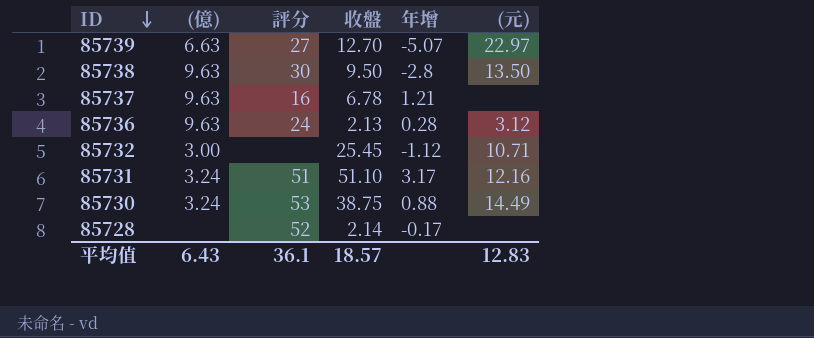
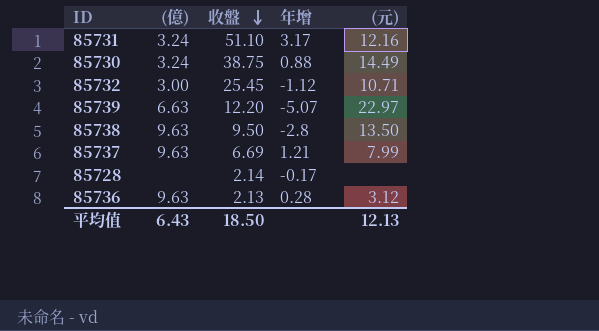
row order: ID descending -> 收盤 descending
column 評分 | position: 3 -> none
85739 | 收盤: 12.70 -> 12.20
85737 | 收盤: 6.78 -> 6.69
85737 | (元): none -> 7.99
平均值 | 收盤: 18.57 -> 18.50
平均值 | (元): 12.83 -> 12.13

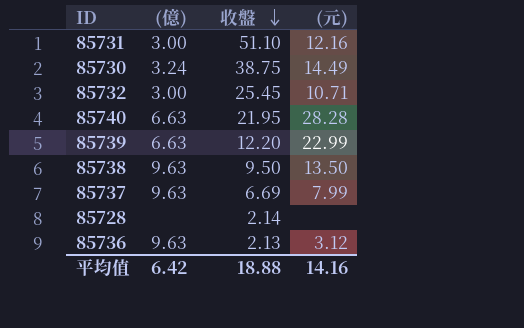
column 年增 | position: 4 -> none
85731 | (億): 3.24 -> 3.00
row 85740: none -> 6.63 | 21.95 | 28.28
85739 | (元): 22.97 -> 22.99
平均值 | (億): 6.43 -> 6.42
平均值 | 收盤: 18.50 -> 18.88
平均值 | (元): 12.13 -> 14.16

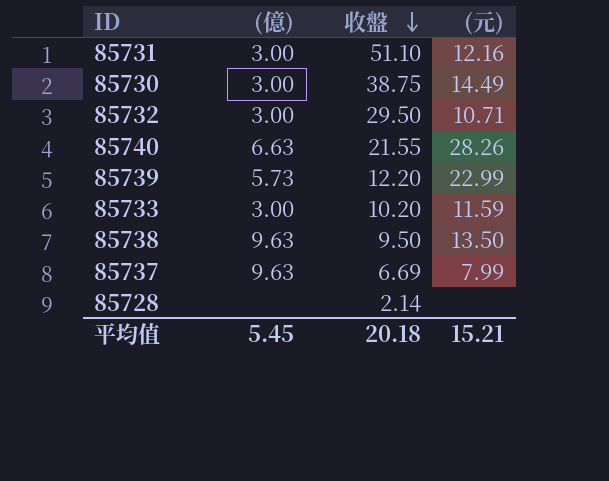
row 85736: 9.63 | 2.13 | 3.12 -> none
85730 | (億): 3.24 -> 3.00
85732 | 收盤: 25.45 -> 29.50
85740 | 收盤: 21.95 -> 21.55
85740 | (元): 28.28 -> 28.26
85739 | (億): 6.63 -> 5.73
row 85733: none -> 3.00 | 10.20 | 11.59
平均值 | (億): 6.42 -> 5.45
平均值 | 收盤: 18.88 -> 20.18
平均值 | (元): 14.16 -> 15.21

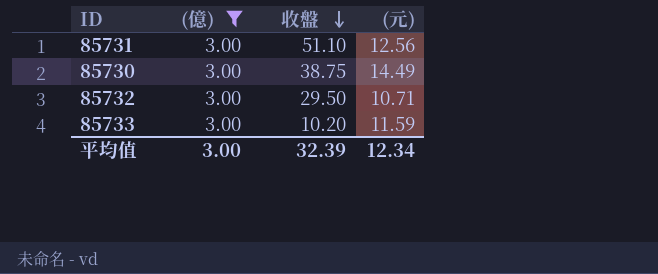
filter: none -> (億) = 3.00
85731 | (元): 12.16 -> 12.56
平均值 | (億): 5.45 -> 3.00
平均值 | 收盤: 20.18 -> 32.39
平均值 | (元): 15.21 -> 12.34

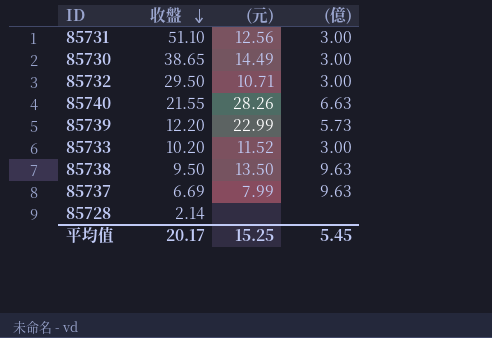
filter: (億) = 3.00 -> none
column (億) | position: 2 -> 4
85730 | 收盤: 38.75 -> 38.65
85733 | (元): 11.59 -> 11.52
平均值 | 收盤: 32.39 -> 20.17
平均值 | (元): 12.34 -> 15.25
平均值 | (億): 3.00 -> 5.45

